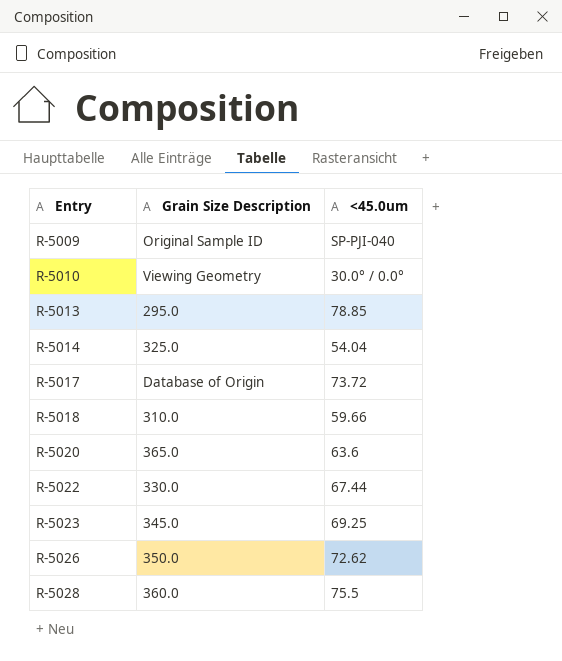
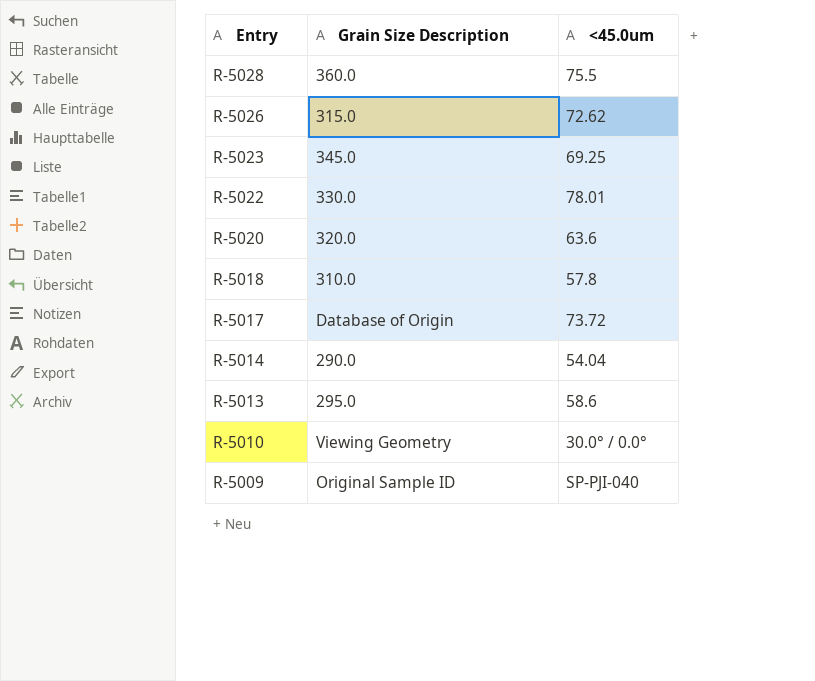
row order: Entry ascending -> Entry descending
R-5026 | Grain Size Description: 350.0 -> 315.0
R-5022 | <45.0um: 67.44 -> 78.01
R-5020 | Grain Size Description: 365.0 -> 320.0
R-5018 | <45.0um: 59.66 -> 57.8
R-5014 | Grain Size Description: 325.0 -> 290.0
R-5013 | <45.0um: 78.85 -> 58.6

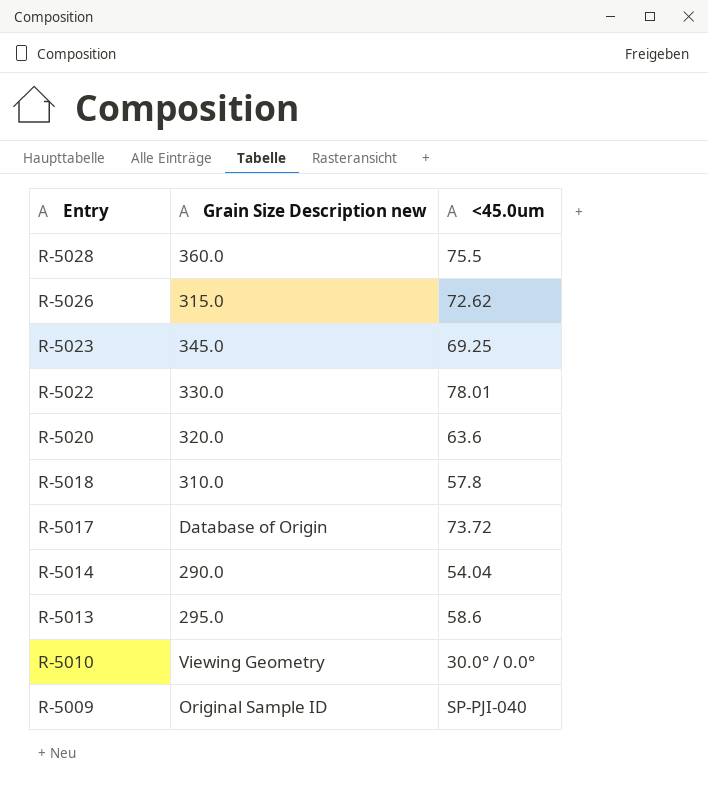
column name: Grain Size Description -> Grain Size Description new

